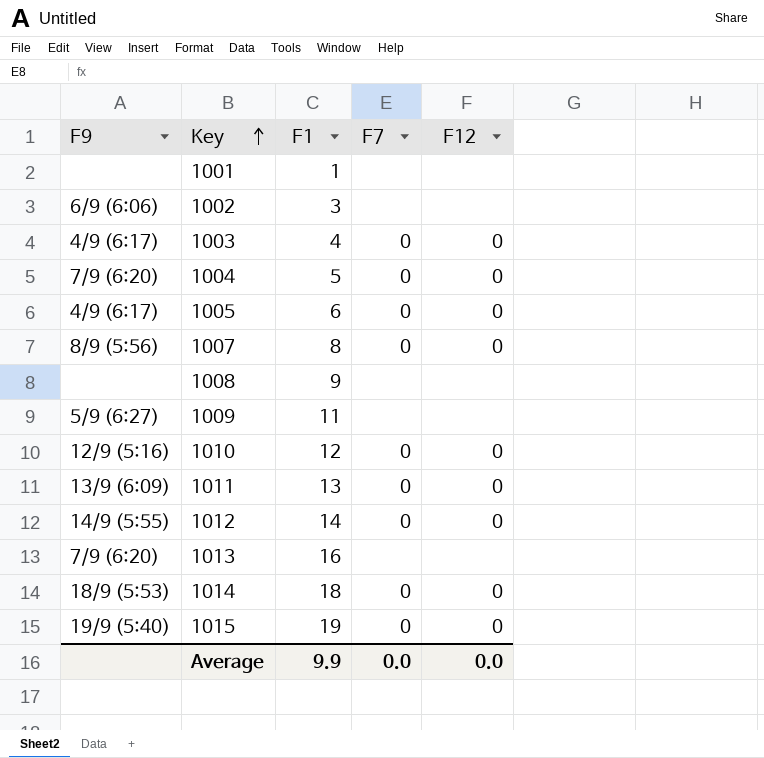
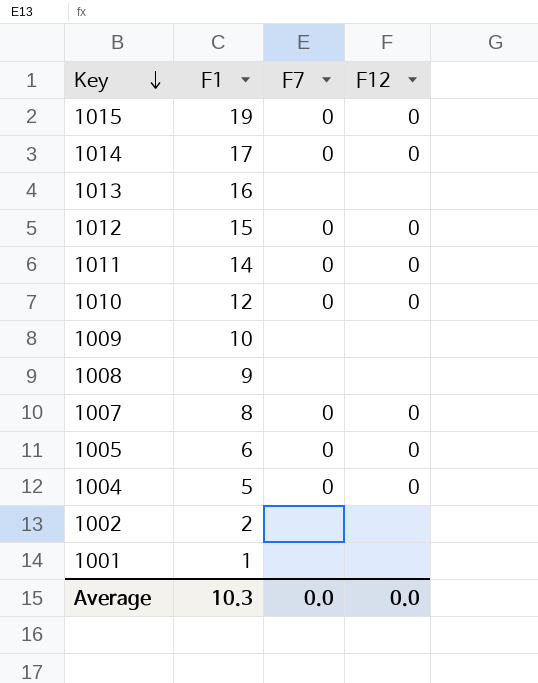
row order: Key ascending -> Key descending
column F9 | position: 1 -> none
row 1003: 4/9 (6:17) | 4 | 0 | 0 -> none
1014 | F1: 18 -> 17
1012 | F1: 14 -> 15
1011 | F1: 13 -> 14
1009 | F1: 11 -> 10
1002 | F1: 3 -> 2
Average | F1: 9.9 -> 10.3

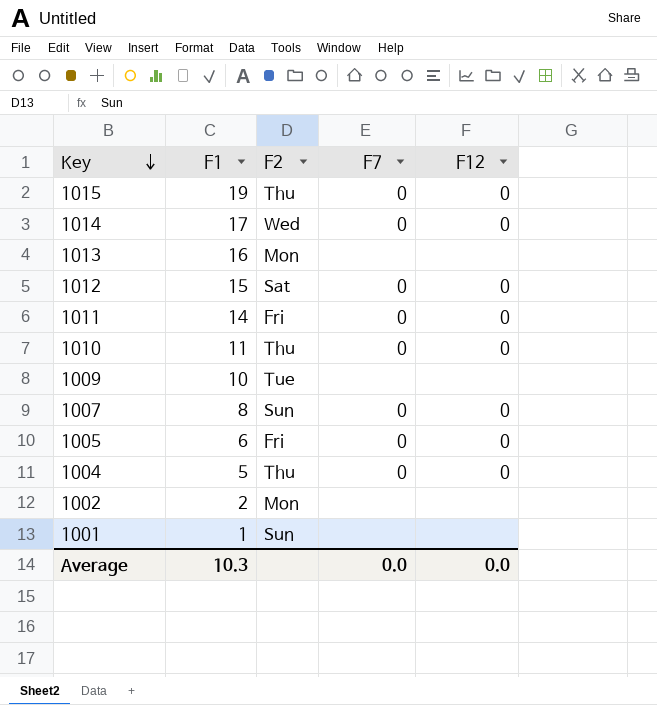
column F2 | position: none -> 3
row 1008: 9 | none | none -> none
1010 | F1: 12 -> 11

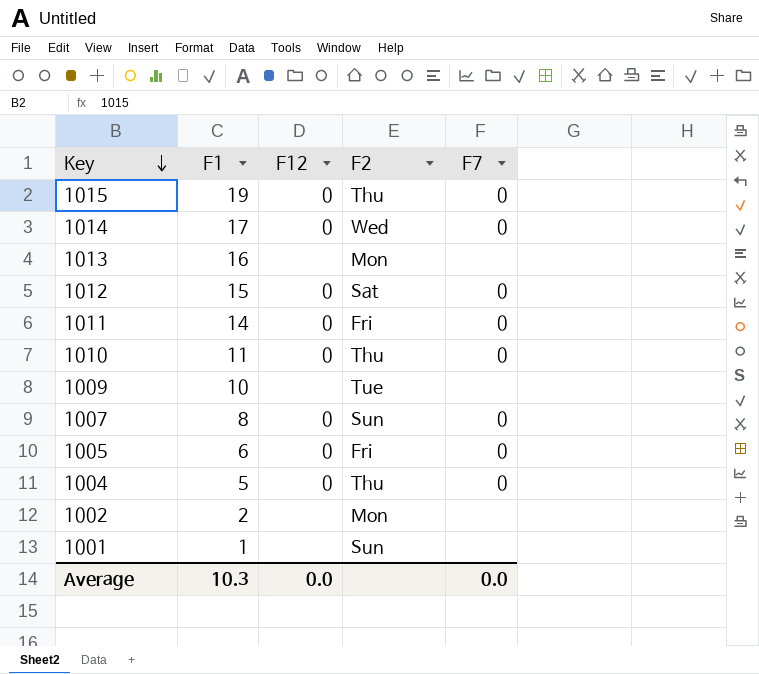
column F12 | position: 5 -> 3

